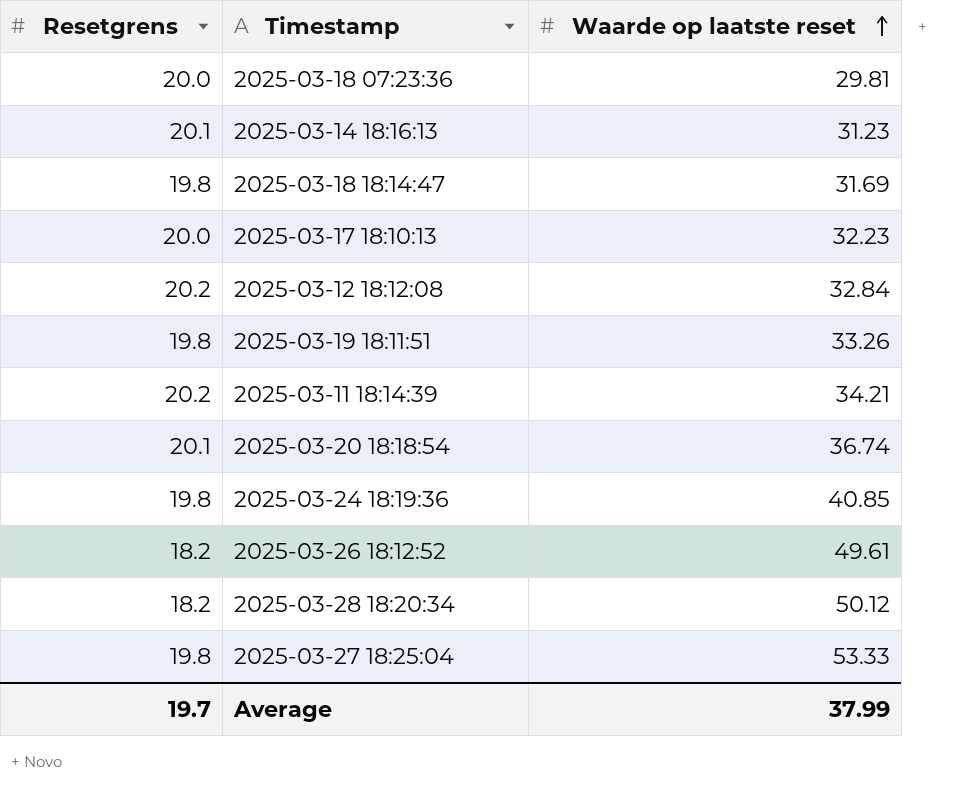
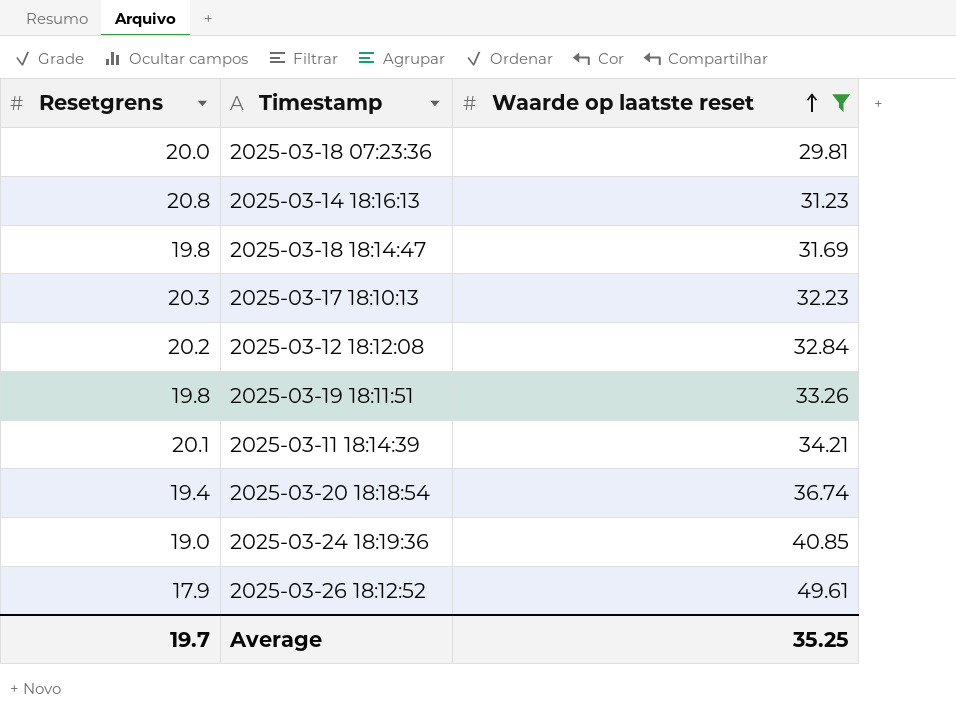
filter: none -> Waarde op laatste reset <= 49.61
2025-03-14 18:16:13 | Resetgrens: 20.1 -> 20.8
2025-03-17 18:10:13 | Resetgrens: 20.0 -> 20.3
2025-03-11 18:14:39 | Resetgrens: 20.2 -> 20.1
2025-03-20 18:18:54 | Resetgrens: 20.1 -> 19.4
2025-03-24 18:19:36 | Resetgrens: 19.8 -> 19.0
2025-03-26 18:12:52 | Resetgrens: 18.2 -> 17.9
Average | Waarde op laatste reset: 37.99 -> 35.25

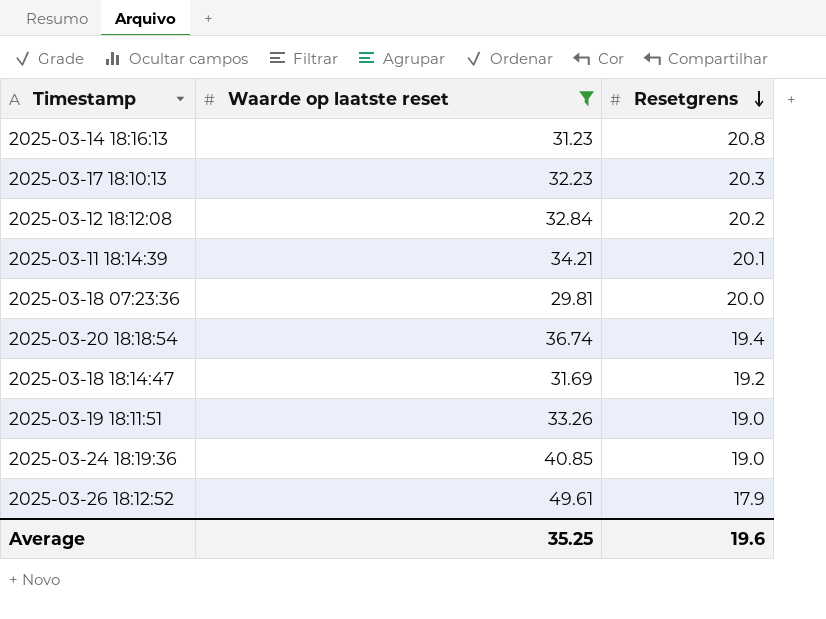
row order: Waarde op laatste reset ascending -> Resetgrens descending
column Resetgrens | position: 1 -> 3
2025-03-18 18:14:47 | Resetgrens: 19.8 -> 19.2
2025-03-19 18:11:51 | Resetgrens: 19.8 -> 19.0
Average | Resetgrens: 19.7 -> 19.6

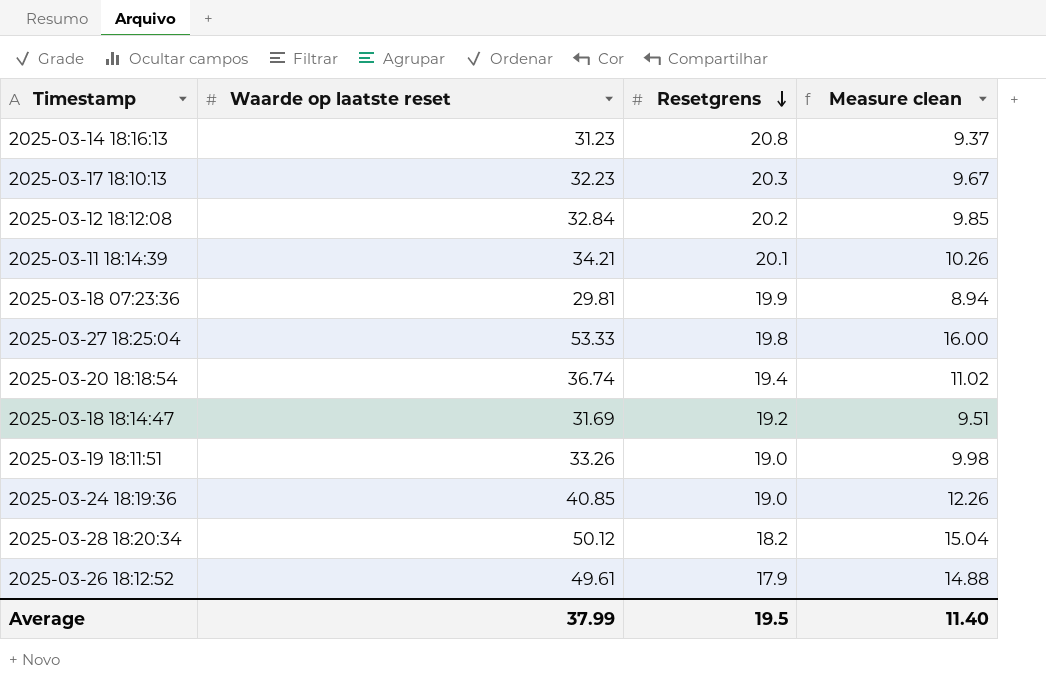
filter: Waarde op laatste reset <= 49.61 -> none
column Measure clean | formula: none -> [Waarde op laatste reset] * 0.3
2025-03-18 07:23:36 | Resetgrens: 20.0 -> 19.9
Average | Waarde op laatste reset: 35.25 -> 37.99
Average | Resetgrens: 19.6 -> 19.5

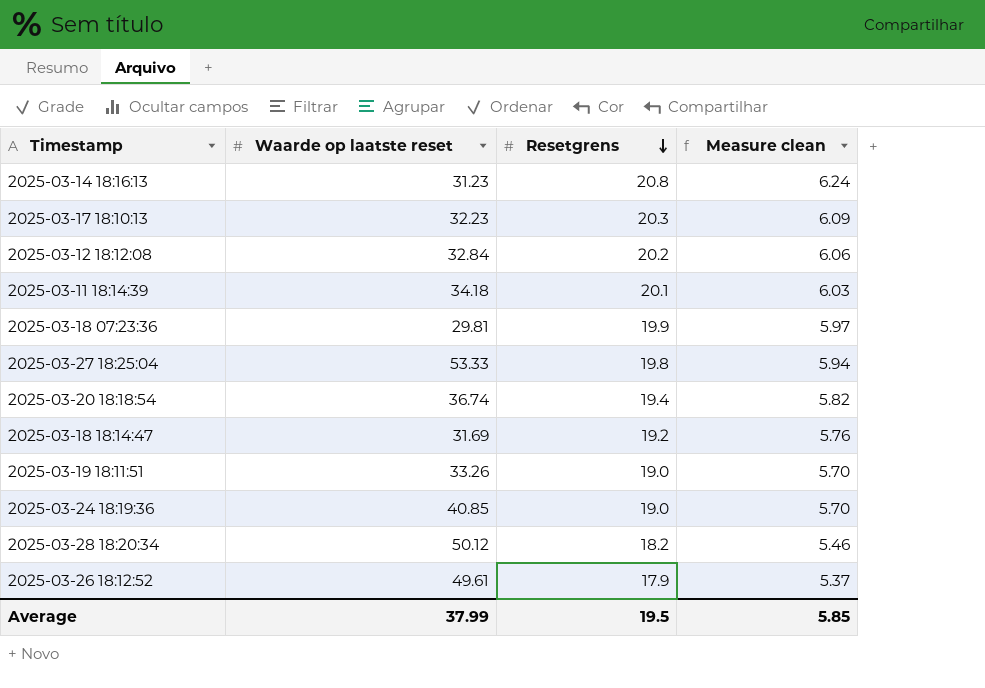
column Measure clean | formula: [Waarde op laatste reset] * 0.3 -> [Resetgrens] * 0.3
2025-03-11 18:14:39 | Waarde op laatste reset: 34.21 -> 34.18
Average | Measure clean: 11.40 -> 5.85

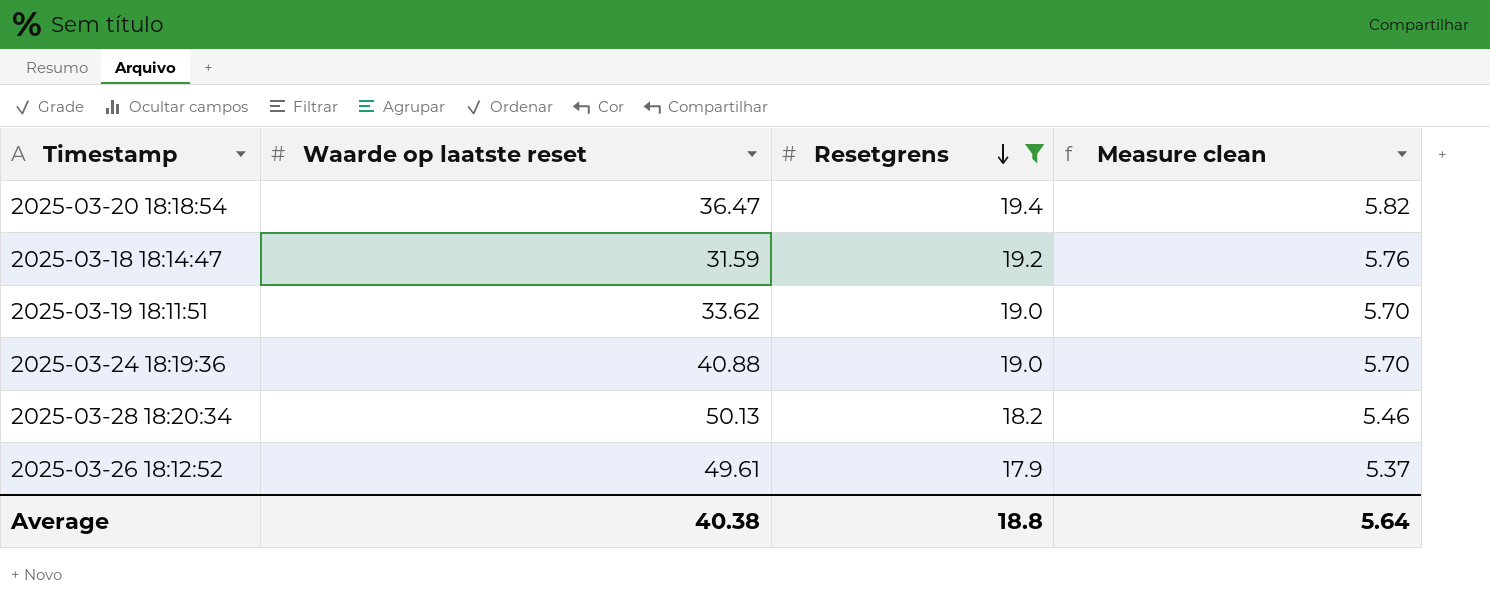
filter: none -> Resetgrens <= 19.4
2025-03-20 18:18:54 | Waarde op laatste reset: 36.74 -> 36.47
2025-03-18 18:14:47 | Waarde op laatste reset: 31.69 -> 31.59
2025-03-19 18:11:51 | Waarde op laatste reset: 33.26 -> 33.62
2025-03-24 18:19:36 | Waarde op laatste reset: 40.85 -> 40.88
2025-03-28 18:20:34 | Waarde op laatste reset: 50.12 -> 50.13
Average | Waarde op laatste reset: 37.99 -> 40.38
Average | Resetgrens: 19.5 -> 18.8
Average | Measure clean: 5.85 -> 5.64

